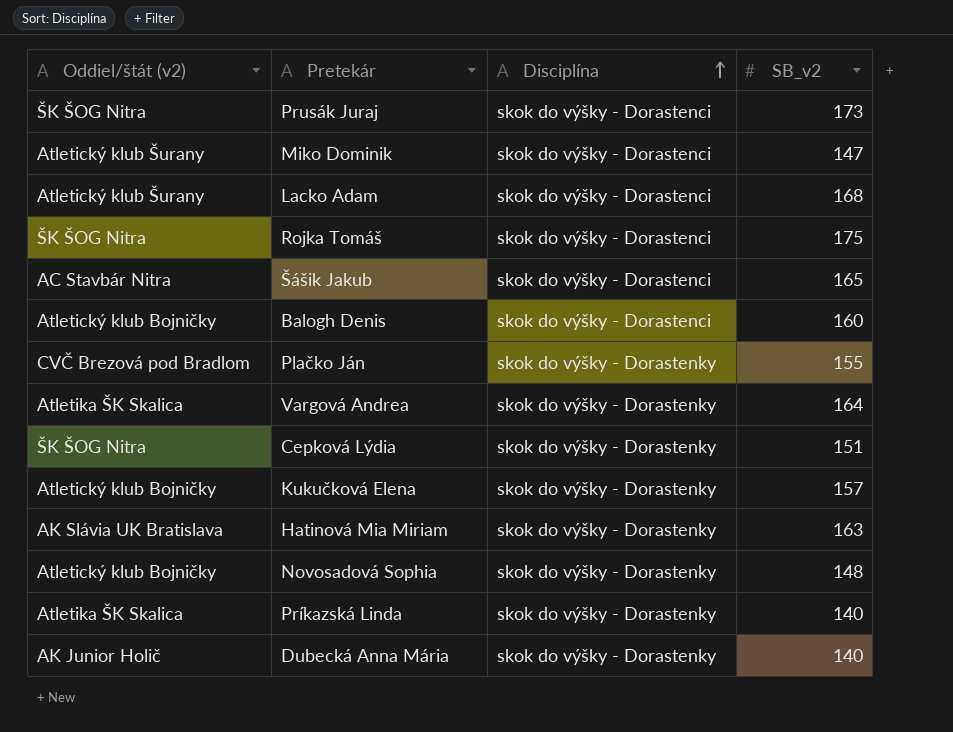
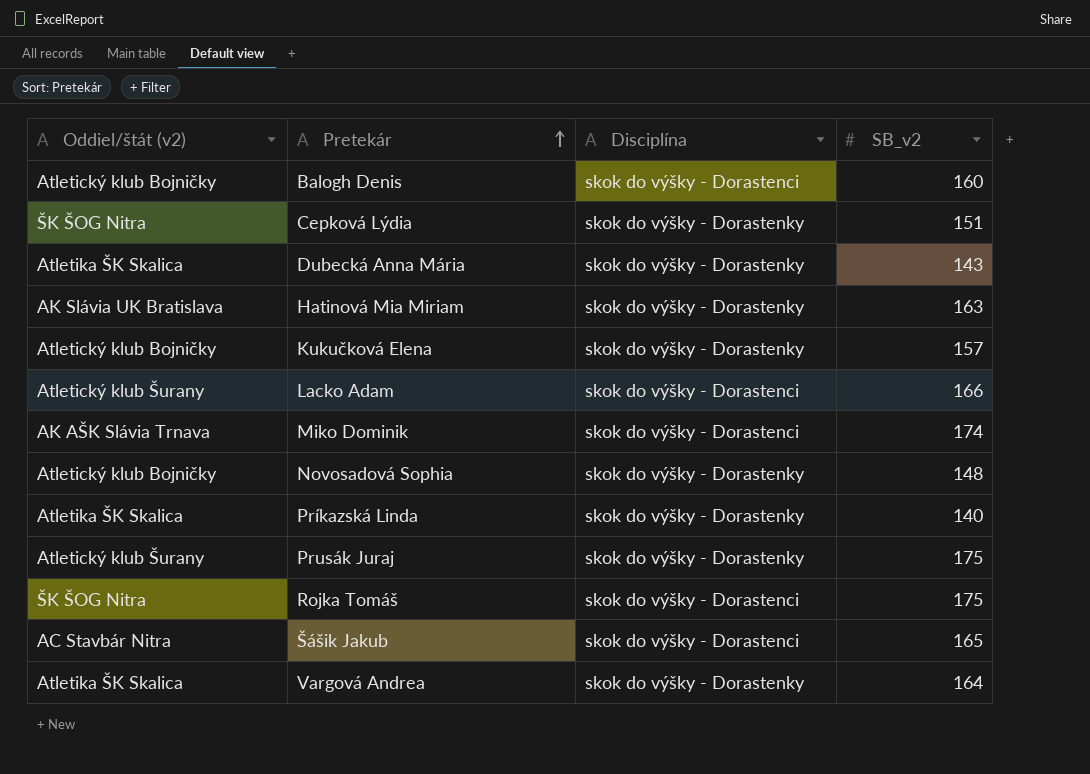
row order: Disciplína ascending -> Pretekár ascending
row Plačko Ján: CVČ Brezová pod Bradlom | skok do výšky - Dorastenky | 155 -> none
Dubecká Anna Mária | Oddiel/štát (v2): AK Junior Holič -> Atletika ŠK Skalica
Dubecká Anna Mária | SB_v2: 140 -> 143
Lacko Adam | SB_v2: 168 -> 166
Miko Dominik | Oddiel/štát (v2): Atletický klub Šurany -> AK AŠK Slávia Trnava
Miko Dominik | SB_v2: 147 -> 174
Prusák Juraj | Oddiel/štát (v2): ŠK ŠOG Nitra -> Atletický klub Šurany
Prusák Juraj | Disciplína: skok do výšky - Dorastenci -> skok do výšky - Dorastenky
Prusák Juraj | SB_v2: 173 -> 175

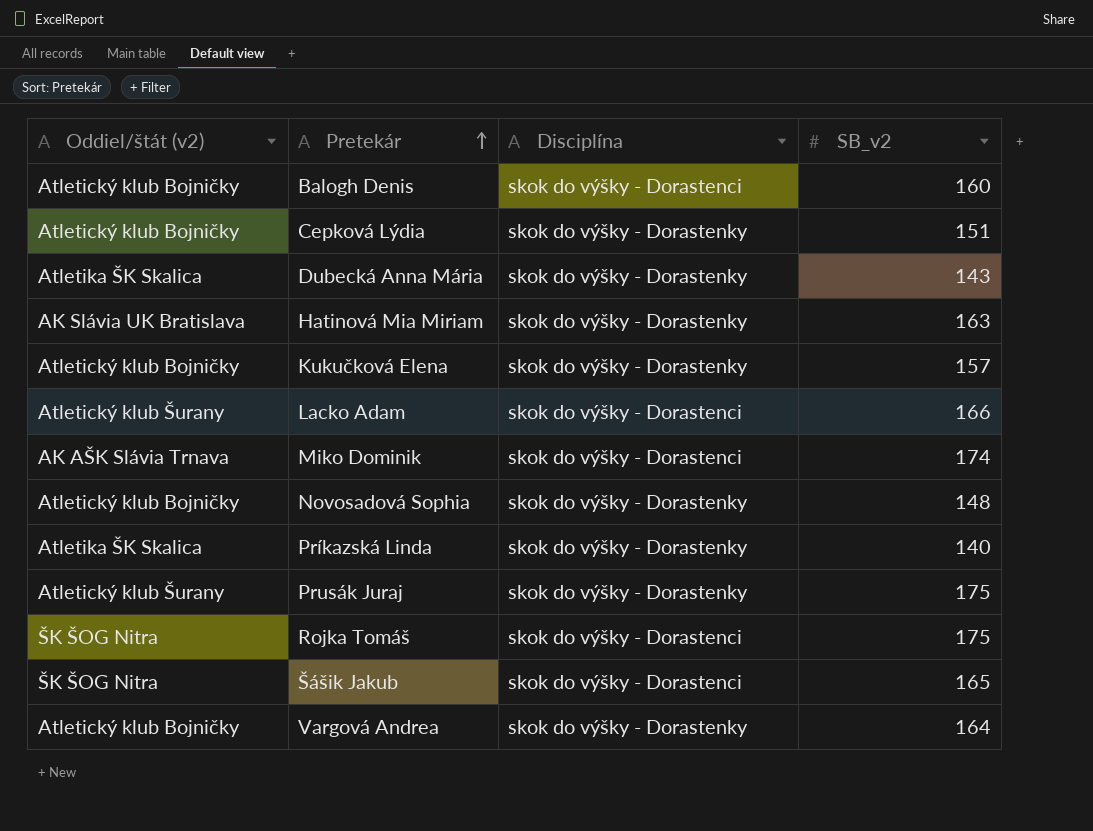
Cepková Lýdia | Oddiel/štát (v2): ŠK ŠOG Nitra -> Atletický klub Bojničky
Šášik Jakub | Oddiel/štát (v2): AC Stavbár Nitra -> ŠK ŠOG Nitra
Vargová Andrea | Oddiel/štát (v2): Atletika ŠK Skalica -> Atletický klub Bojničky

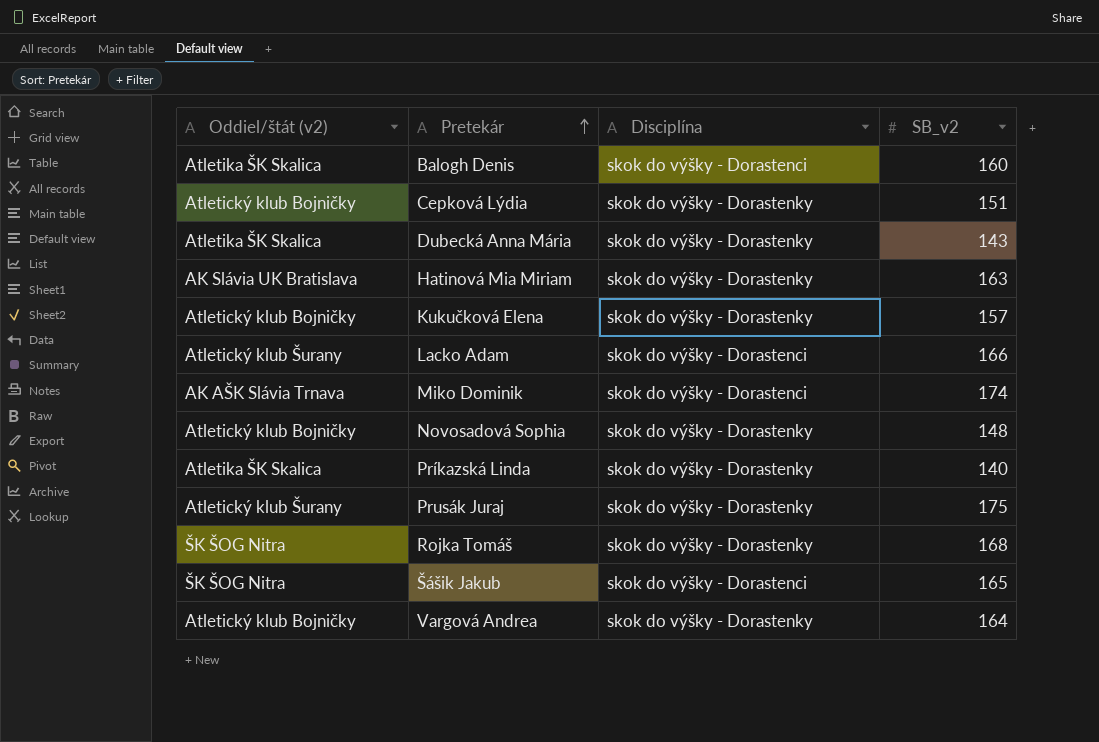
Balogh Denis | Oddiel/štát (v2): Atletický klub Bojničky -> Atletika ŠK Skalica
Rojka Tomáš | Disciplína: skok do výšky - Dorastenci -> skok do výšky - Dorastenky
Rojka Tomáš | SB_v2: 175 -> 168

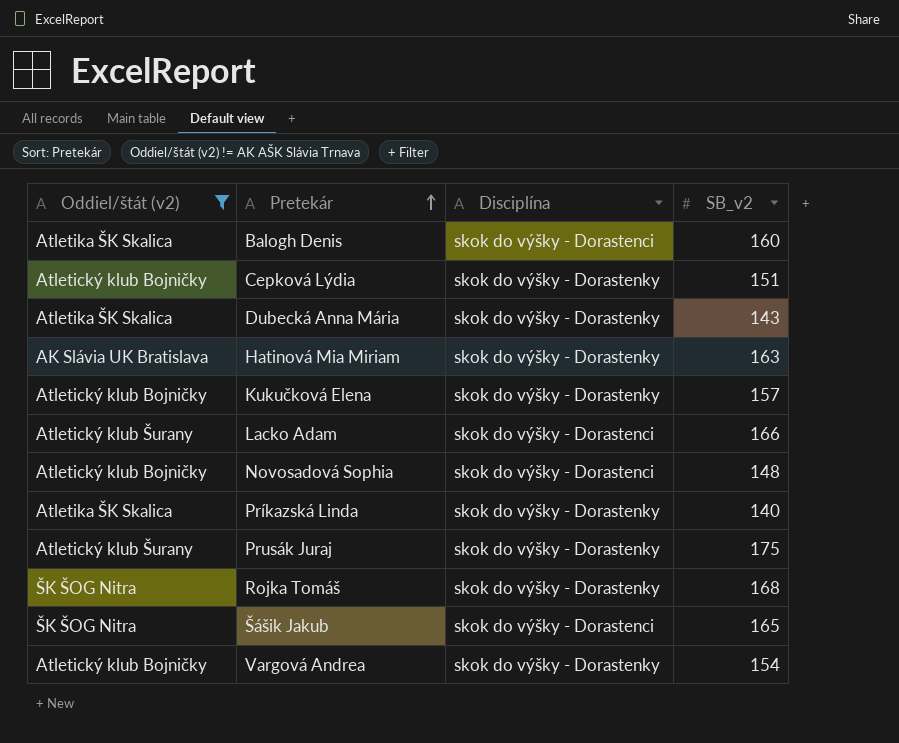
filter: none -> Oddiel/štát (v2) != AK AŠK Slávia Trnava
Novosadová Sophia | Disciplína: skok do výšky - Dorastenky -> skok do výšky - Dorastenci
Vargová Andrea | SB_v2: 164 -> 154

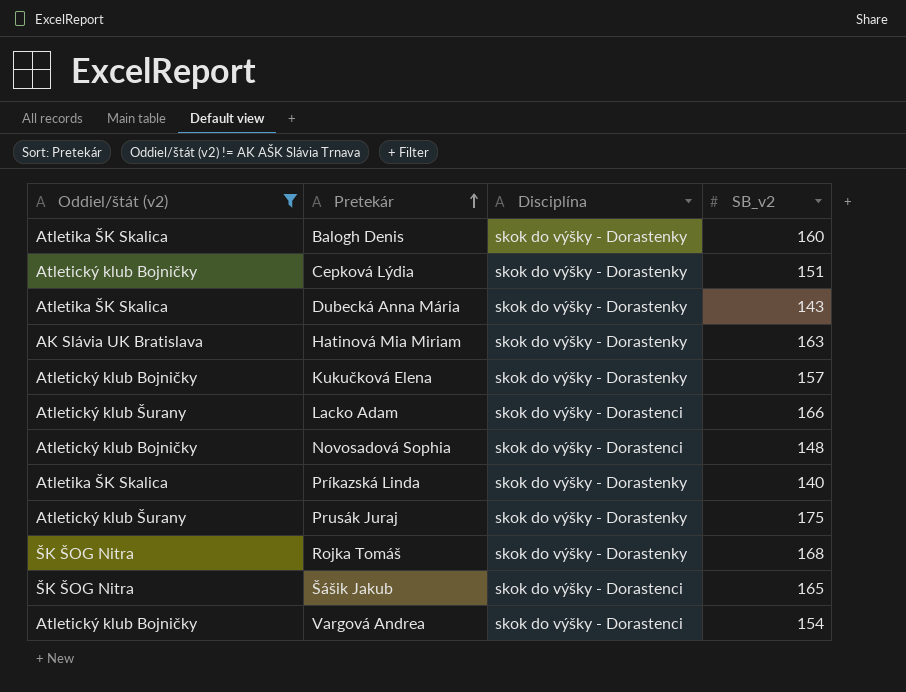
Balogh Denis | Disciplína: skok do výšky - Dorastenci -> skok do výšky - Dorastenky
Vargová Andrea | Disciplína: skok do výšky - Dorastenky -> skok do výšky - Dorastenci

